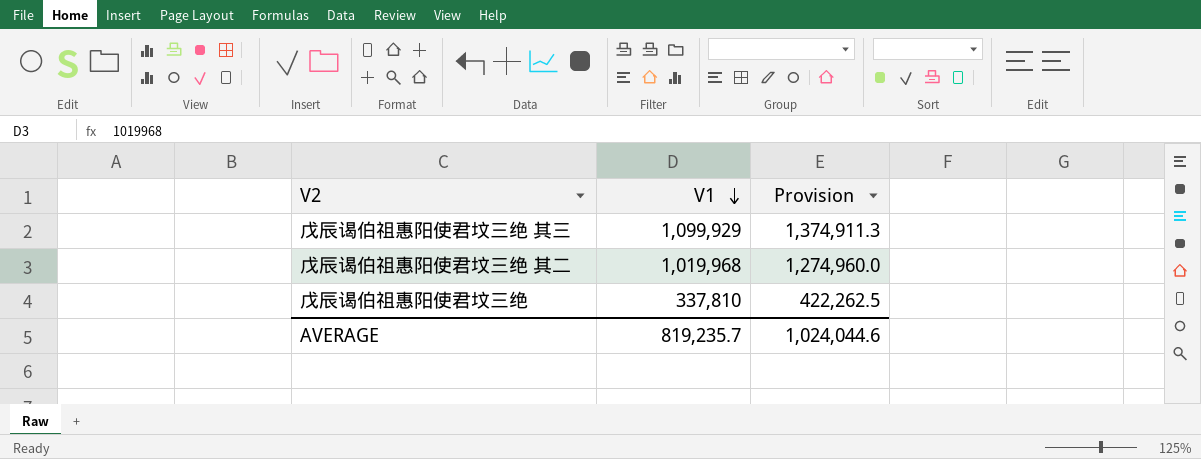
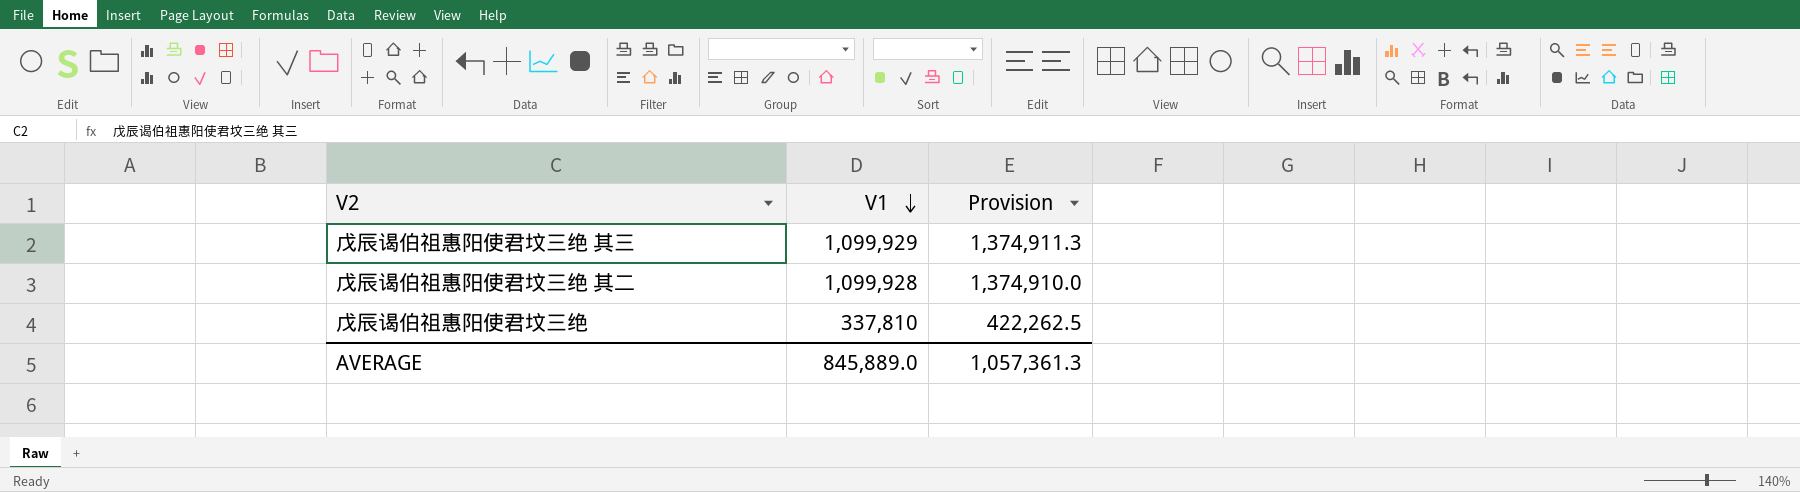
戊辰谒伯祖惠阳使君坟三绝 其二 | V1: 1,019,968 -> 1,099,928
戊辰谒伯祖惠阳使君坟三绝 其二 | Provision: 1,274,960.0 -> 1,374,910.0
AVERAGE | V1: 819,235.7 -> 845,889.0
AVERAGE | Provision: 1,024,044.6 -> 1,057,361.3

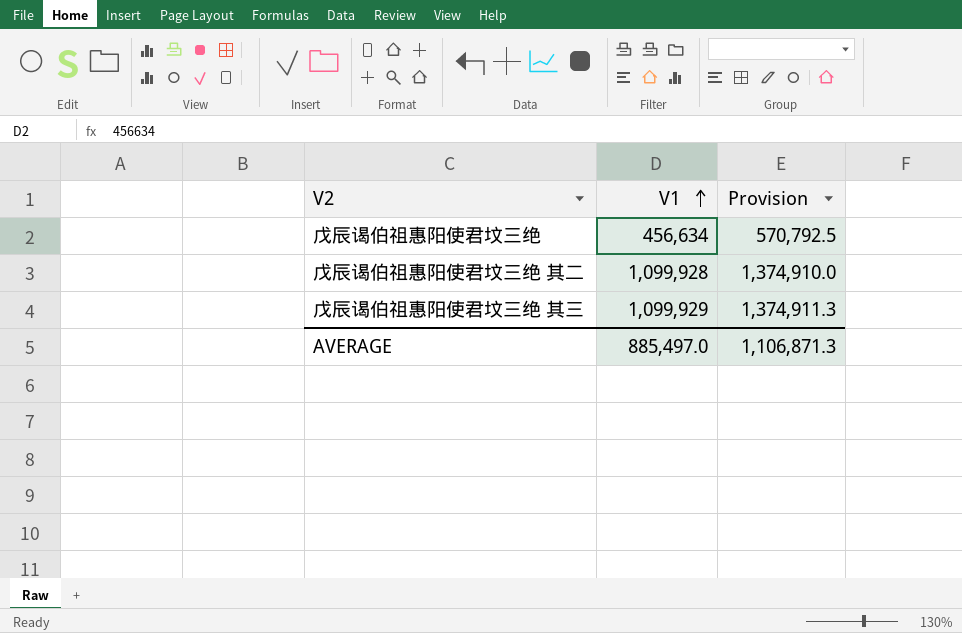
row order: V1 descending -> V1 ascending
戊辰谒伯祖惠阳使君坟三绝 | V1: 337,810 -> 456,634
戊辰谒伯祖惠阳使君坟三绝 | Provision: 422,262.5 -> 570,792.5
AVERAGE | V1: 845,889.0 -> 885,497.0
AVERAGE | Provision: 1,057,361.3 -> 1,106,871.3

